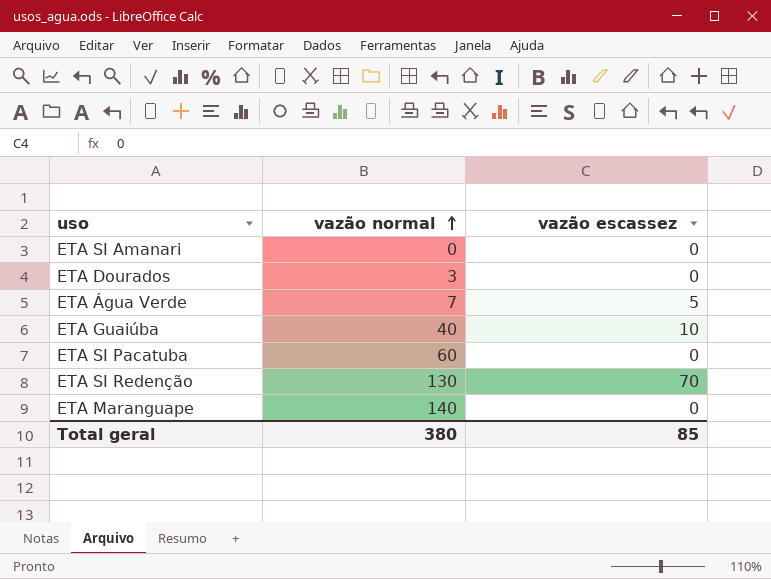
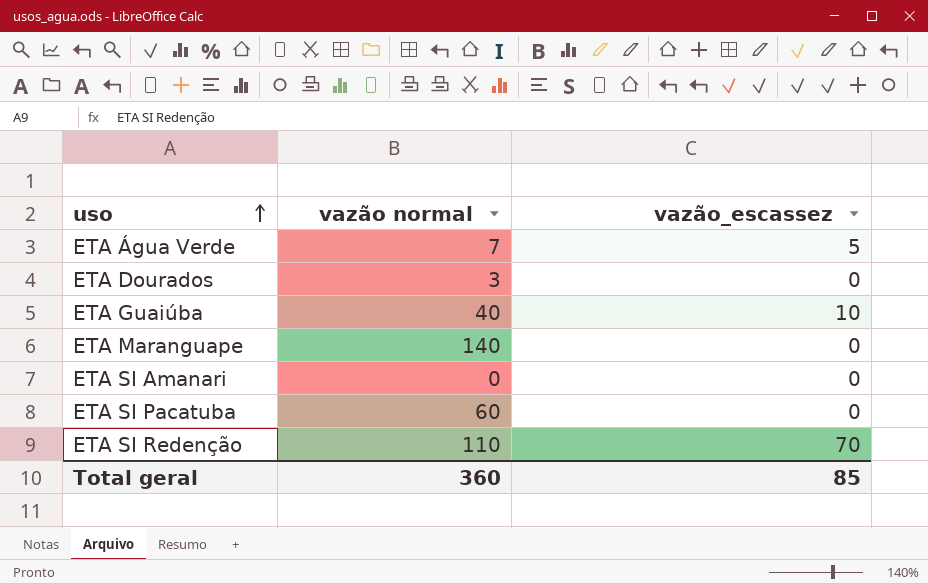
row order: vazão normal ascending -> uso ascending
column name: vazão escassez -> vazão_escassez
ETA SI Redenção | vazão normal: 130 -> 110
Total geral | vazão normal: 380 -> 360

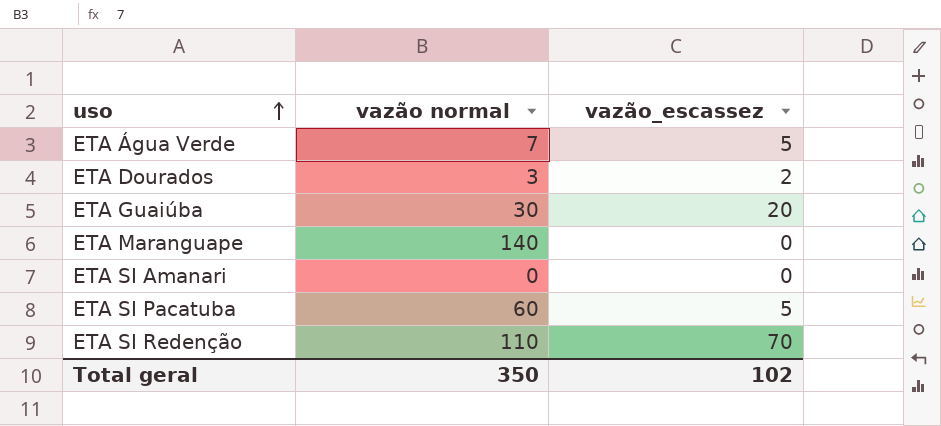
ETA Dourados | vazão_escassez: 0 -> 2
ETA Guaiúba | vazão normal: 40 -> 30
ETA Guaiúba | vazão_escassez: 10 -> 20
ETA SI Pacatuba | vazão_escassez: 0 -> 5
Total geral | vazão normal: 360 -> 350
Total geral | vazão_escassez: 85 -> 102

